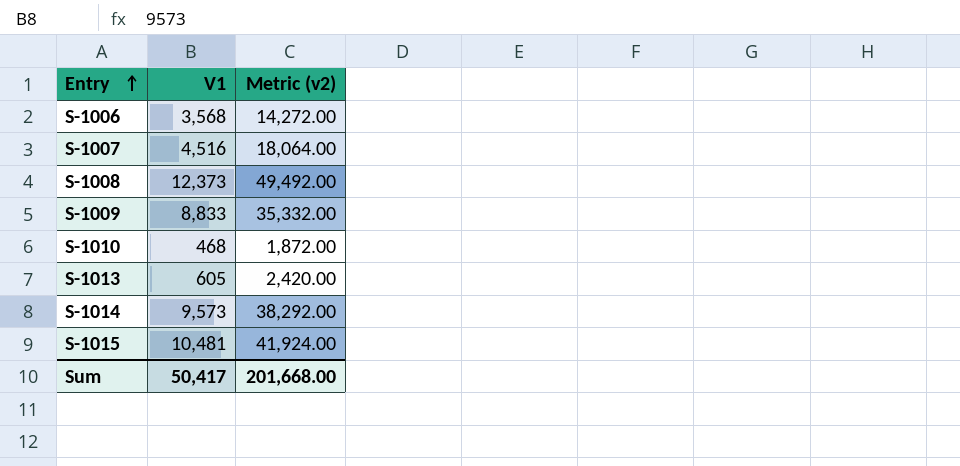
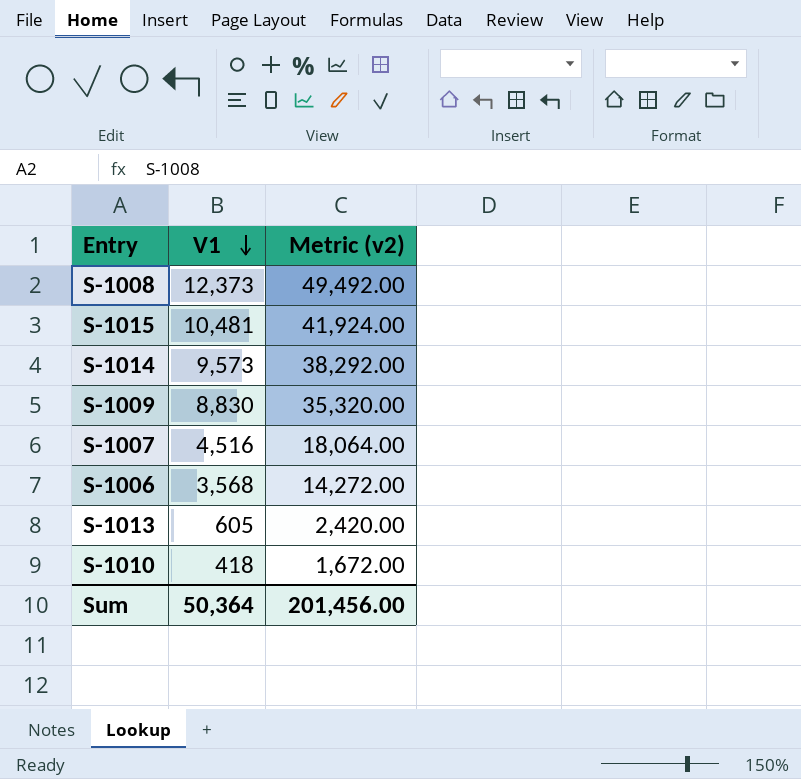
row order: Entry ascending -> V1 descending
S-1009 | V1: 8,833 -> 8,830
S-1009 | Metric (v2): 35,332.00 -> 35,320.00
S-1010 | V1: 468 -> 418
S-1010 | Metric (v2): 1,872.00 -> 1,672.00
Sum | V1: 50,417 -> 50,364
Sum | Metric (v2): 201,668.00 -> 201,456.00

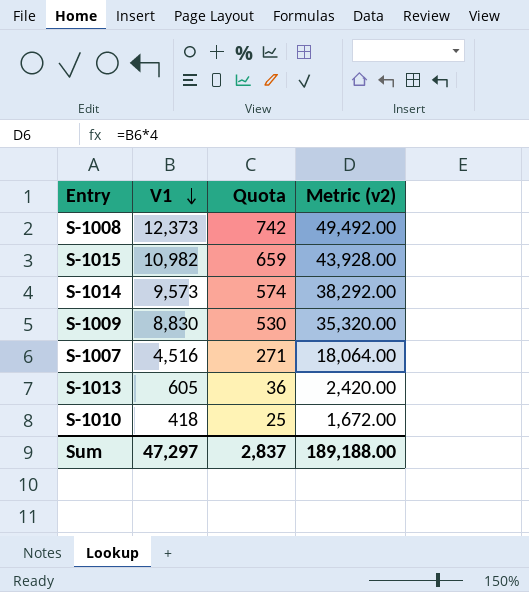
column Quota | formula: none -> [V1] * 0.06
row S-1006: 3,568 | 14,272.00 -> none
S-1015 | V1: 10,481 -> 10,982
S-1015 | Metric (v2): 41,924.00 -> 43,928.00
Sum | V1: 50,364 -> 47,297
Sum | Metric (v2): 201,456.00 -> 189,188.00

